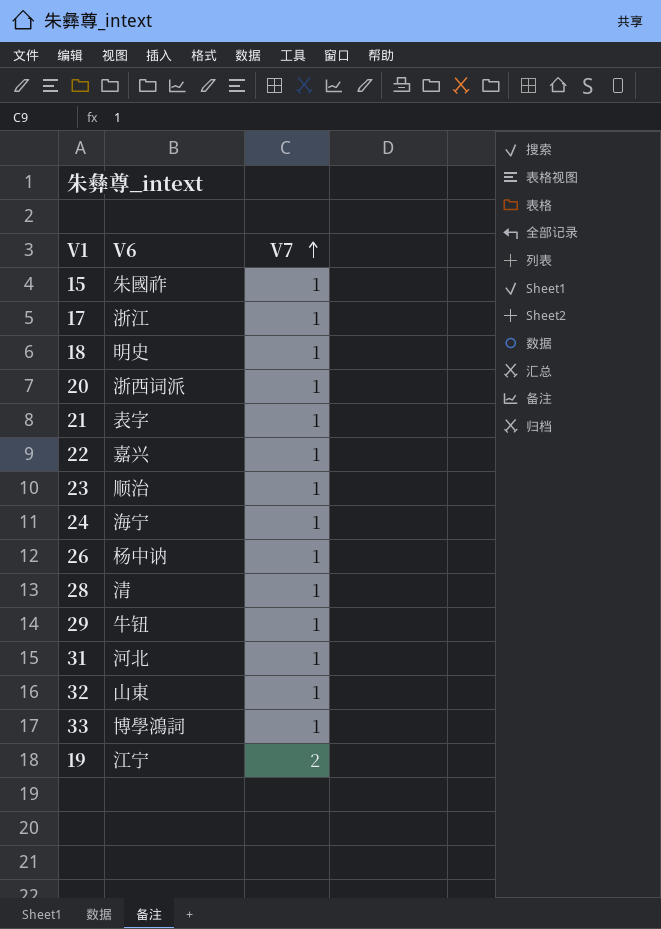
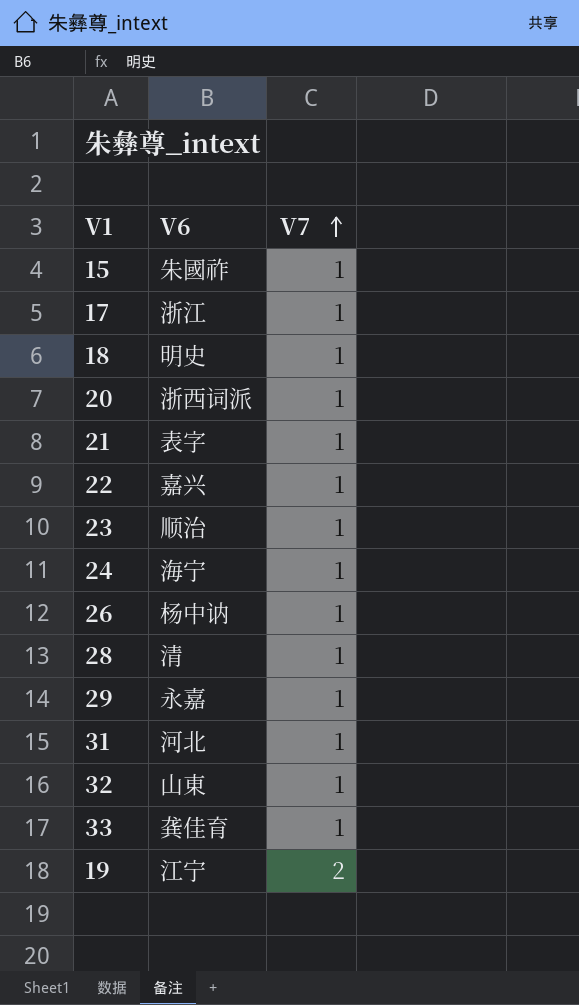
29 | V6: 牛钮 -> 永嘉
33 | V6: 博學鴻詞 -> 龚佳育

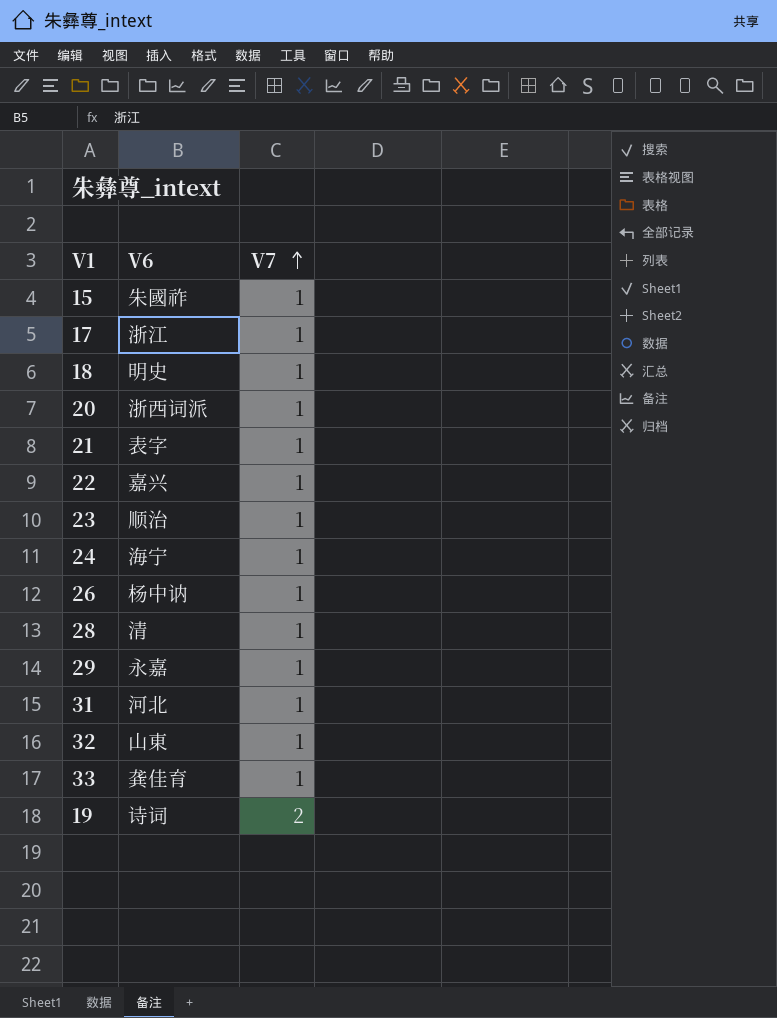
19 | V6: 江宁 -> 诗词

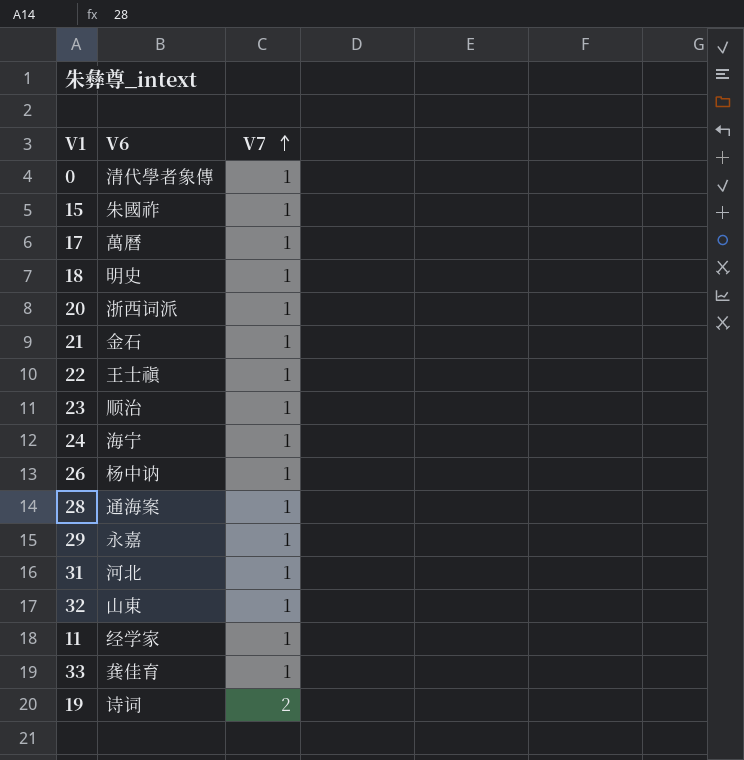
row 0: none -> 清代學者象傳 | 1
17 | V6: 浙江 -> 萬曆
21 | V6: 表字 -> 金石
22 | V6: 嘉兴 -> 王士禛
28 | V6: 清 -> 通海案
row 11: none -> 经学家 | 1

